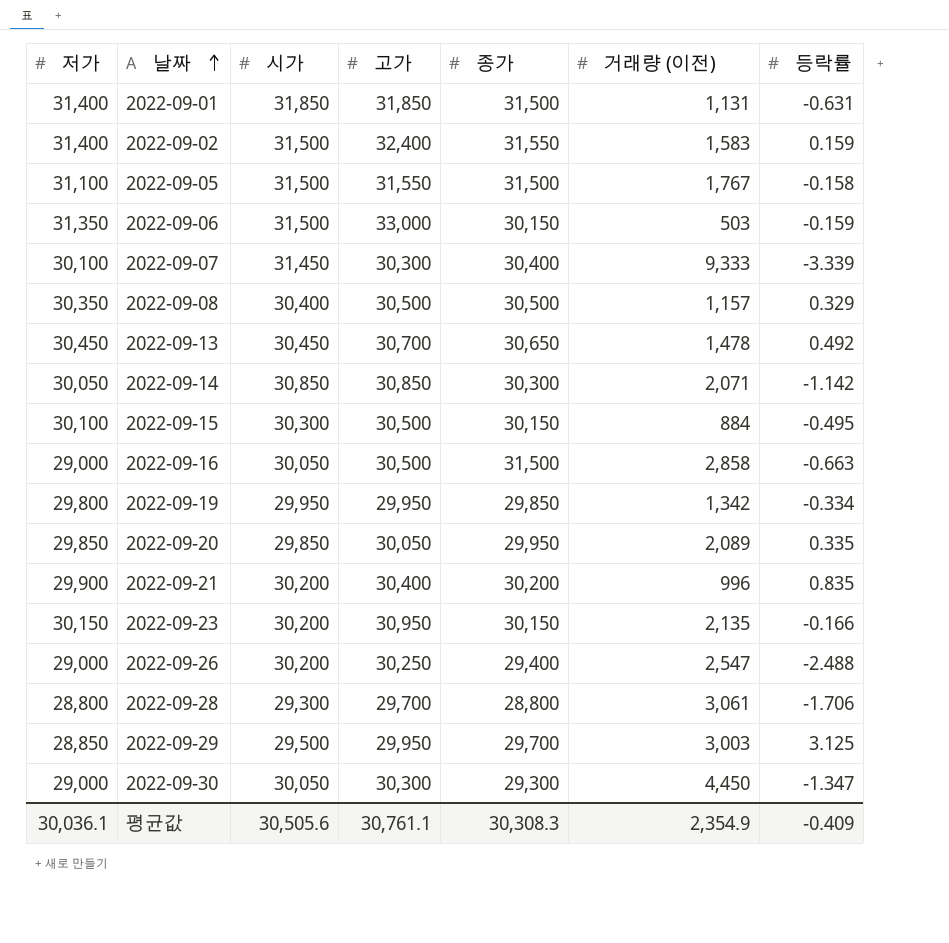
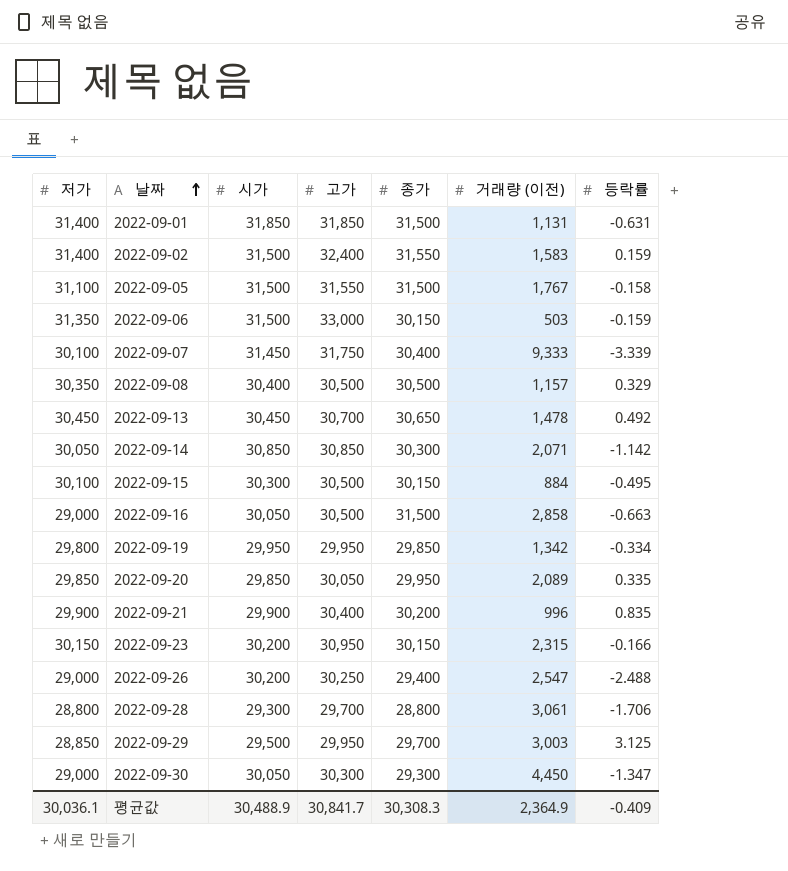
2022-09-07 | 고가: 30,300 -> 31,750
2022-09-21 | 시가: 30,200 -> 29,900
2022-09-23 | 거래량 (이전): 2,135 -> 2,315
평균값 | 시가: 30,505.6 -> 30,488.9
평균값 | 고가: 30,761.1 -> 30,841.7
평균값 | 거래량 (이전): 2,354.9 -> 2,364.9

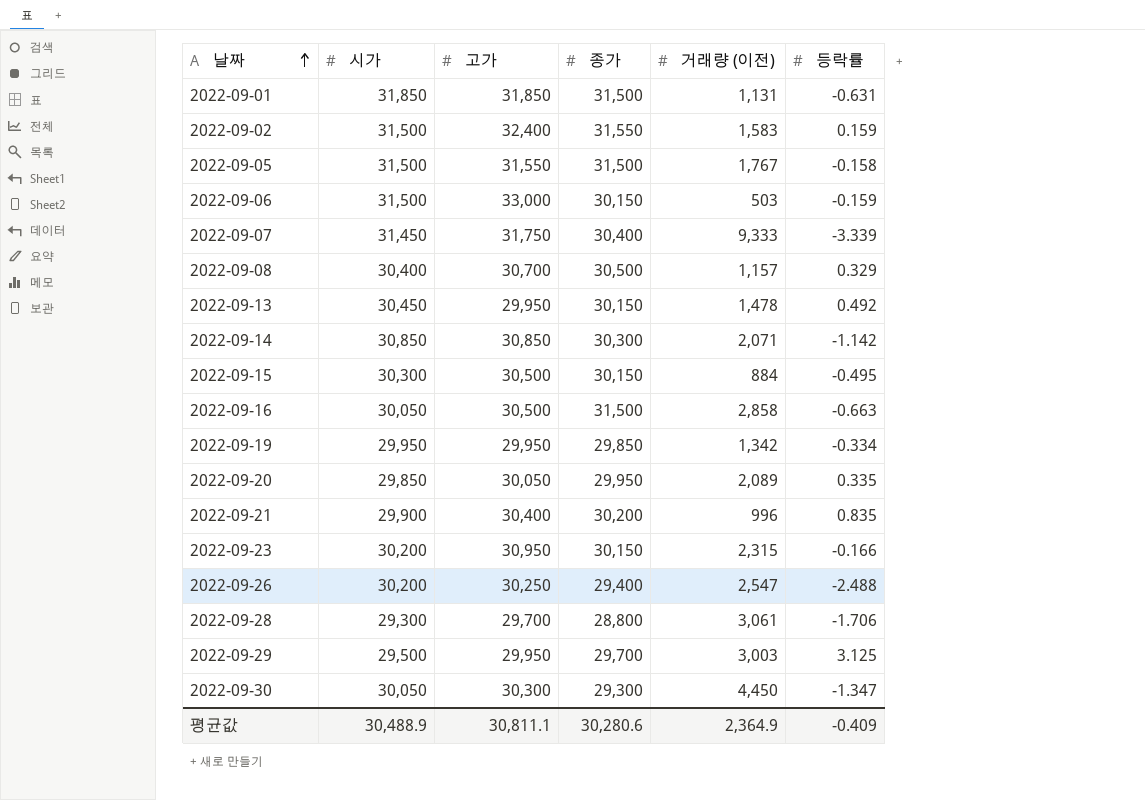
column 저가 | position: 1 -> none
2022-09-08 | 고가: 30,500 -> 30,700
2022-09-13 | 고가: 30,700 -> 29,950
2022-09-13 | 종가: 30,650 -> 30,150
평균값 | 고가: 30,841.7 -> 30,811.1
평균값 | 종가: 30,308.3 -> 30,280.6

